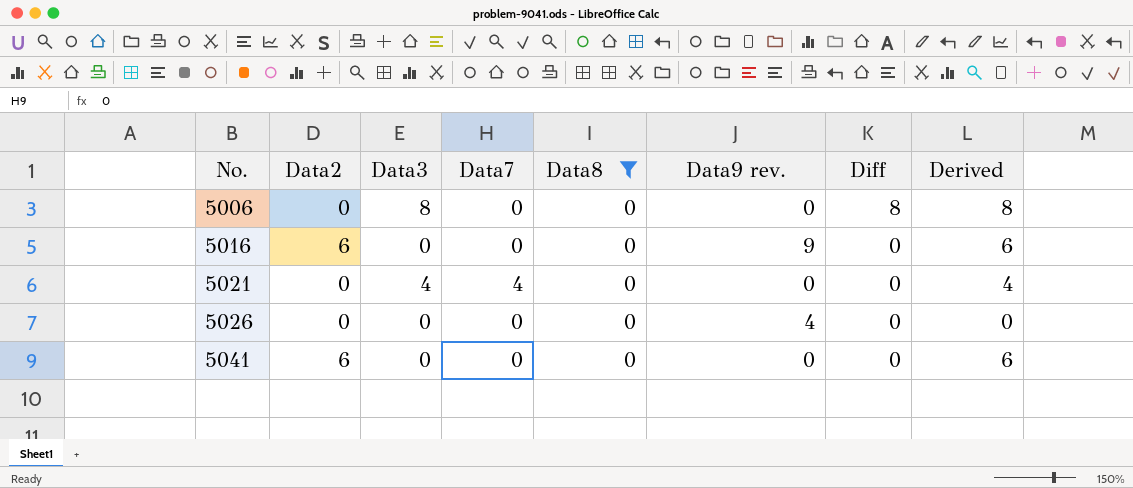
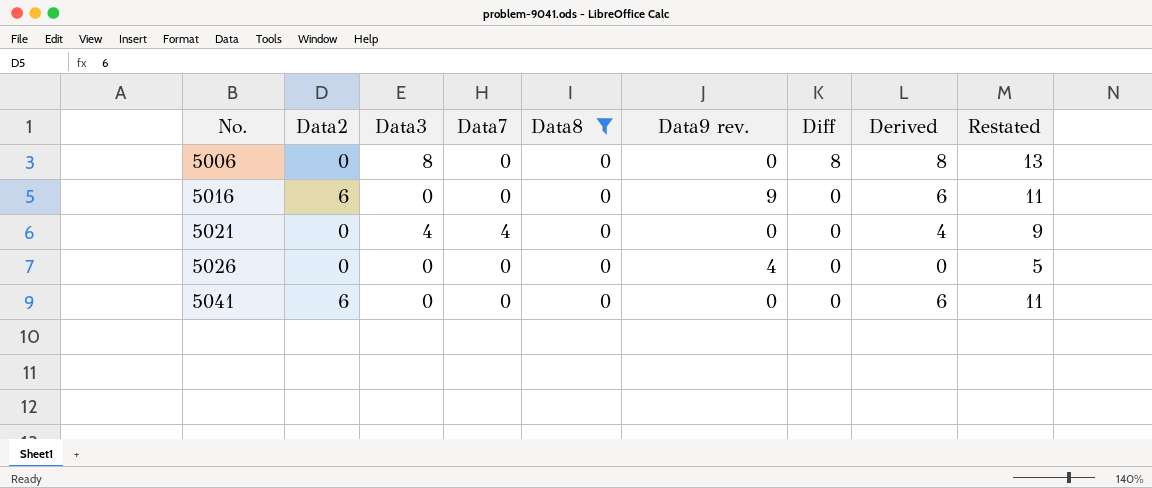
column Restated | formula: none -> [Derived] + 5

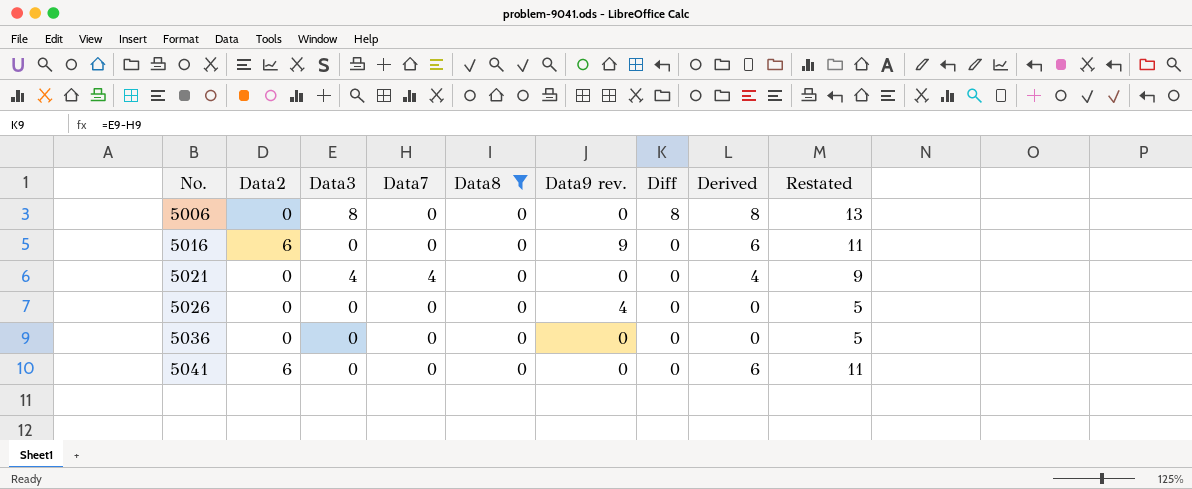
row 5036: none -> 0 | 0 | 0 | 0 | 0 | 0 | 0 | 5

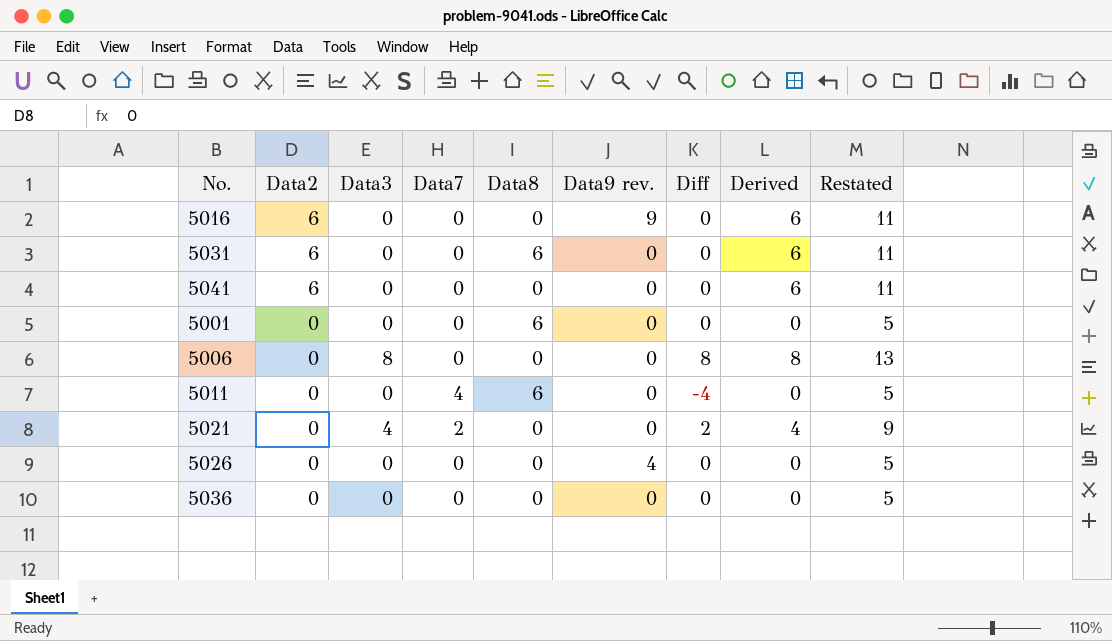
filter: Data8 = 0 -> none
row order: No. ascending -> Data2 descending
5021 | Data7: 4 -> 2
5021 | Diff: 0 -> 2

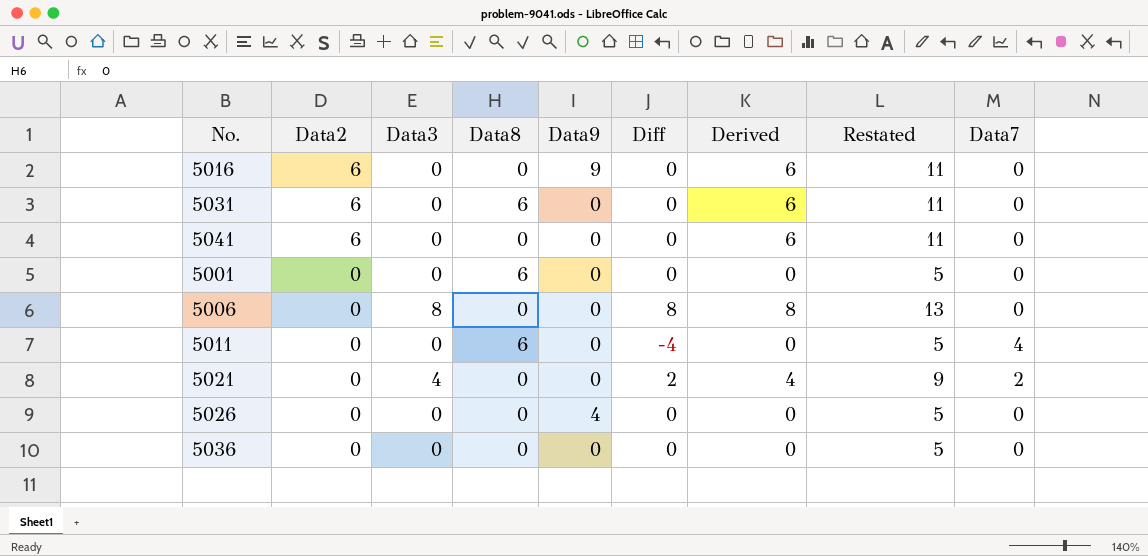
column name: Data9 rev. -> Data9
column Data7 | position: 4 -> 9

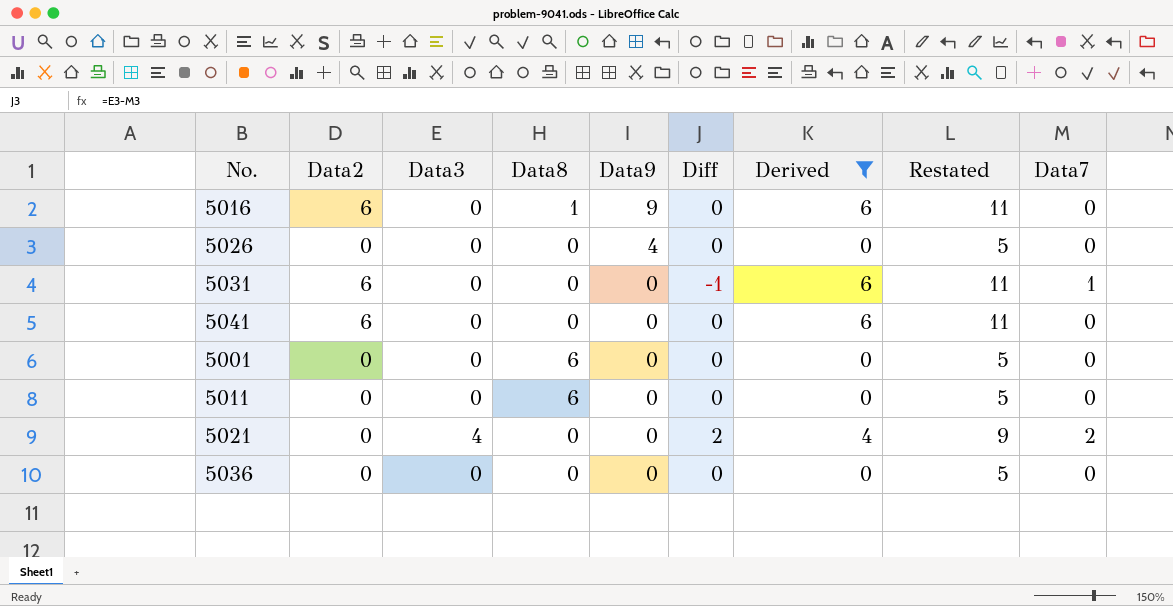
filter: none -> Derived != 8
row order: Data2 descending -> Data9 descending
5016 | Data8: 0 -> 1
5031 | Data8: 6 -> 0
5031 | Diff: 0 -> -1
5031 | Data7: 0 -> 1
5011 | Diff: -4 -> 0
5011 | Data7: 4 -> 0

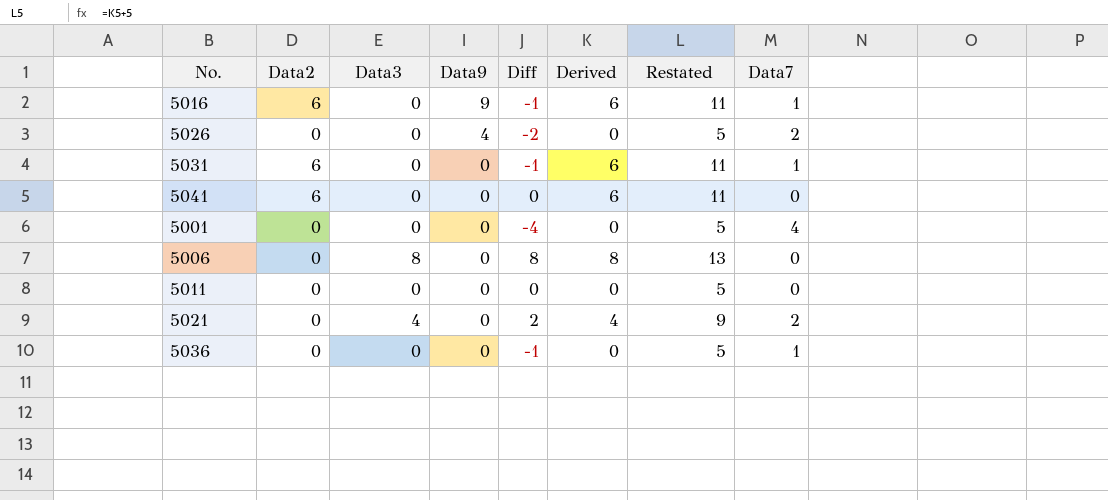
filter: Derived != 8 -> none
column Data8 | position: 4 -> none
5016 | Diff: 0 -> -1
5016 | Data7: 0 -> 1
5026 | Diff: 0 -> -2
5026 | Data7: 0 -> 2
5001 | Diff: 0 -> -4
5001 | Data7: 0 -> 4
5036 | Diff: 0 -> -1
5036 | Data7: 0 -> 1

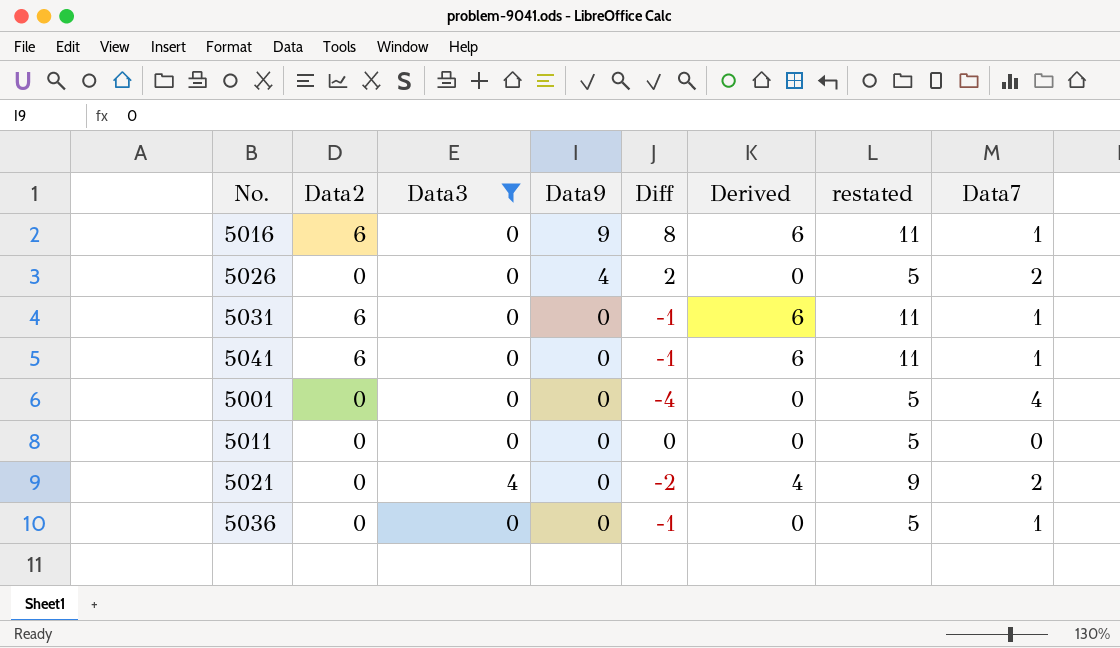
filter: none -> Data3 != 8
column Diff | formula: [Data3] - [Data7] -> [Data9] - [Data7]
column name: Restated -> restated
5041 | Data7: 0 -> 1

